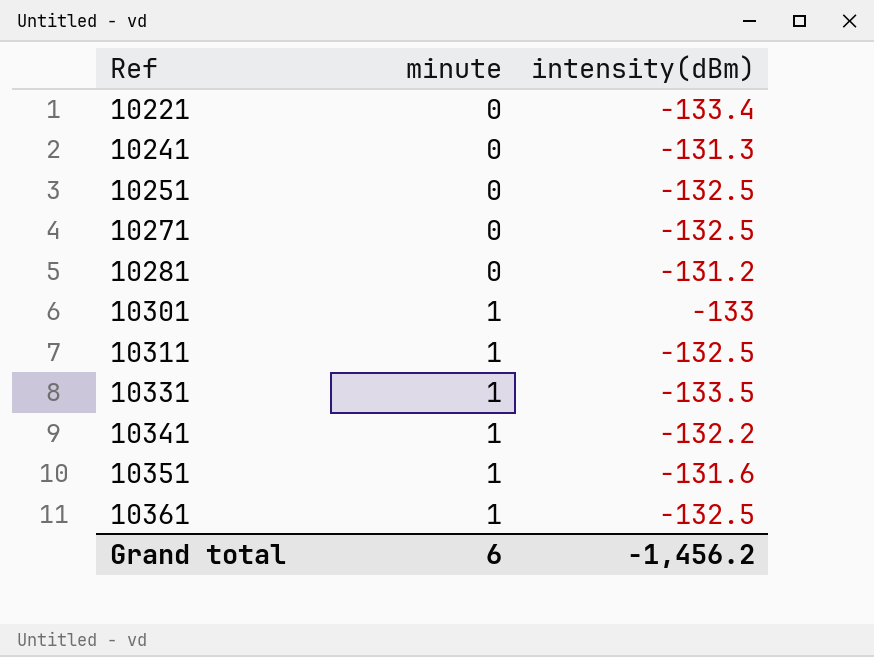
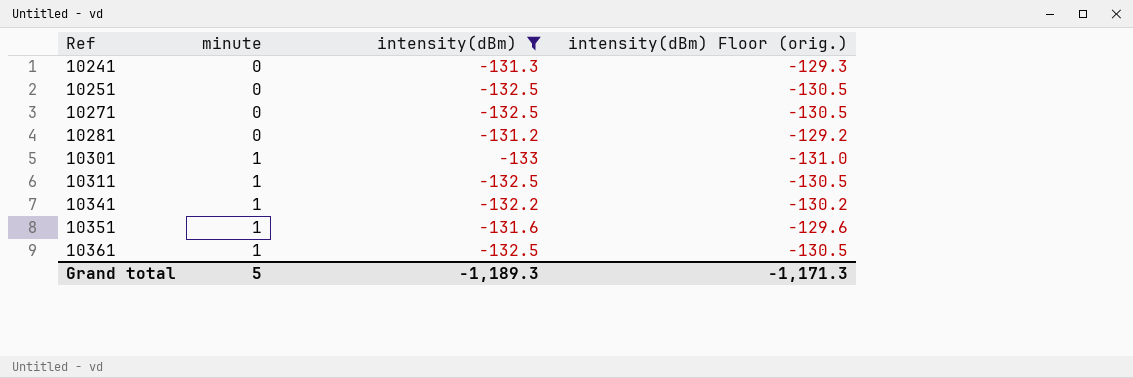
filter: none -> intensity(dBm) >= -133
column intensity(dBm) Floor (orig.) | formula: none -> [intensity(dBm)] + 2
Grand total | minute: 6 -> 5
Grand total | intensity(dBm): -1,456.2 -> -1,189.3

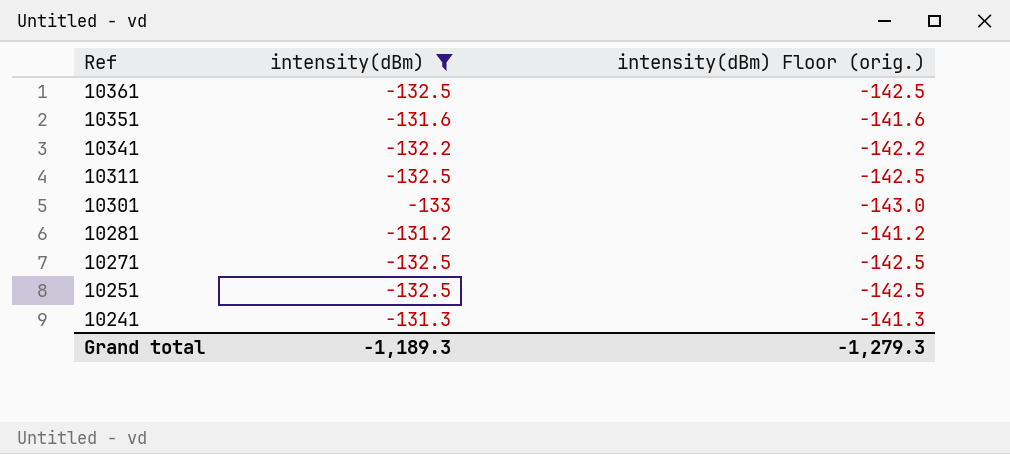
row order: Ref ascending -> Ref descending
column minute | position: 2 -> none
column intensity(dBm) Floor (orig.) | formula: [intensity(dBm)] + 2 -> [intensity(dBm)] - 10
Grand total | intensity(dBm) Floor (orig.): -1,171.3 -> -1,279.3

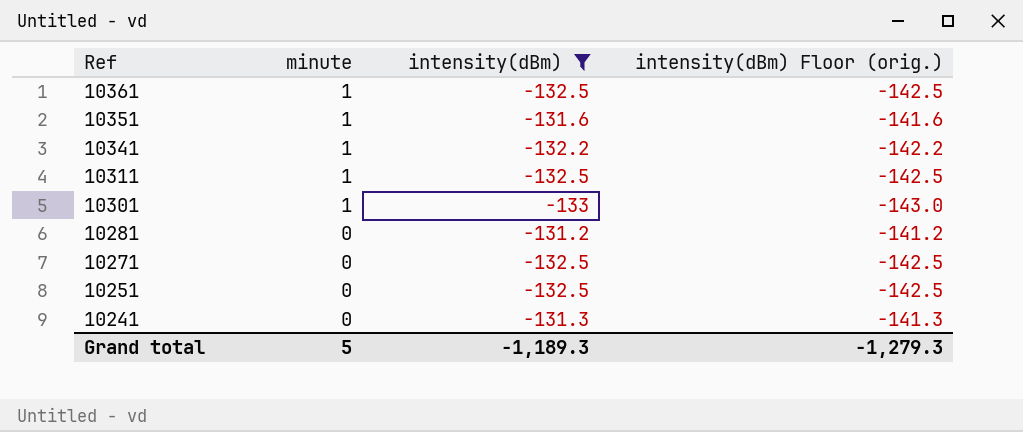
column minute | position: none -> 2

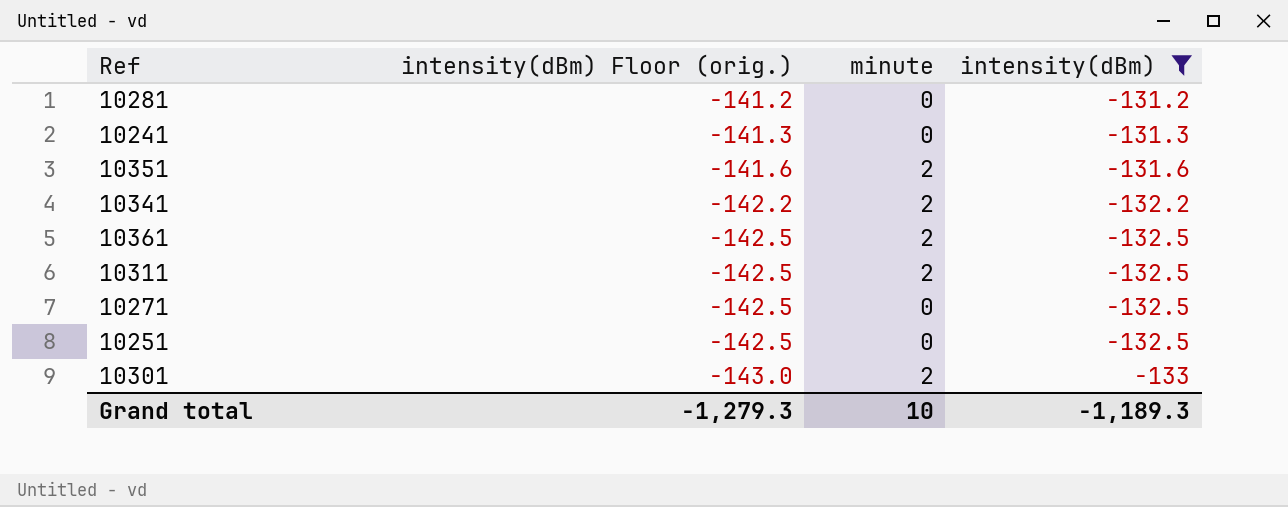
row order: Ref descending -> intensity(dBm) Floor (orig.) descending
column intensity(dBm) Floor (orig.) | position: 4 -> 2
10351 | minute: 1 -> 2
10341 | minute: 1 -> 2
10361 | minute: 1 -> 2
10311 | minute: 1 -> 2
10301 | minute: 1 -> 2
Grand total | minute: 5 -> 10

